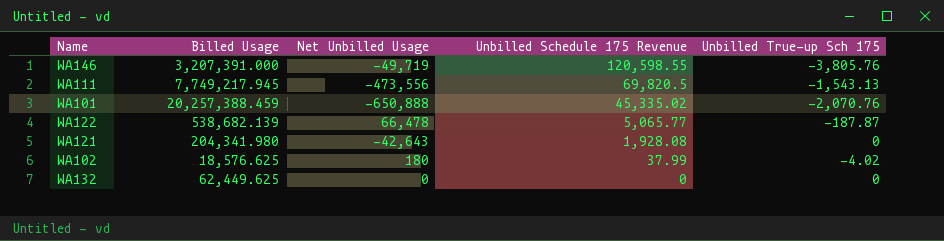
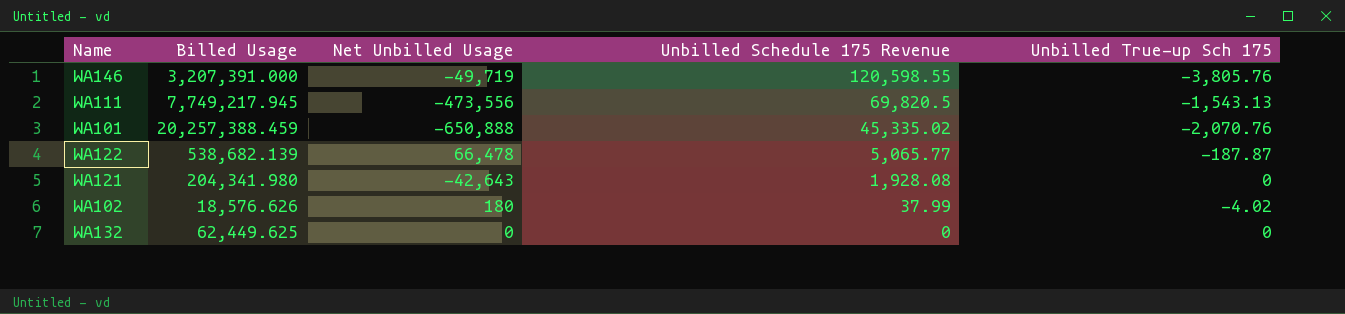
WA102 | Billed Usage: 18,576.625 -> 18,576.626

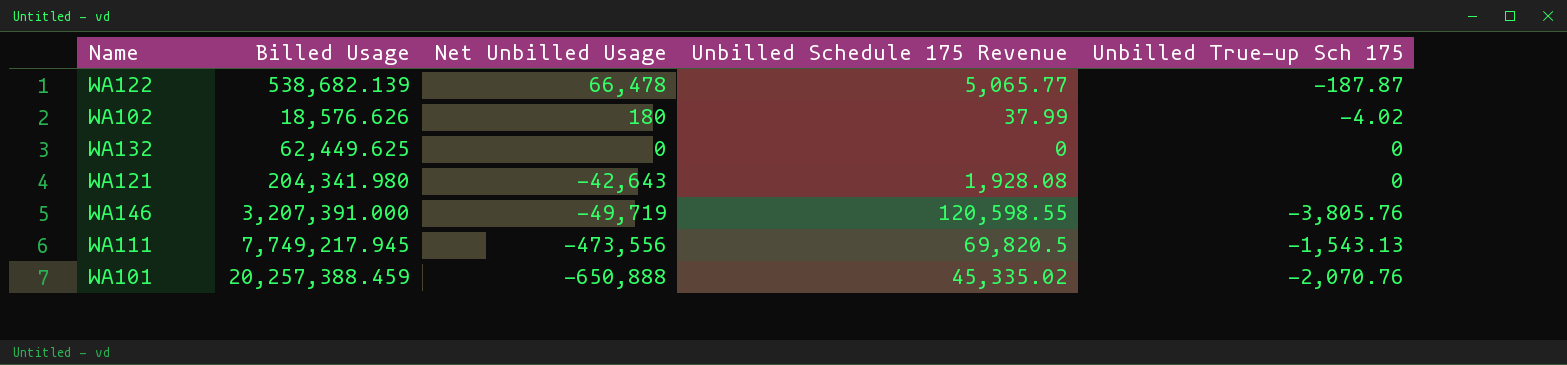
row order: Unbilled Schedule 175 Revenue descending -> Net Unbilled Usage descending

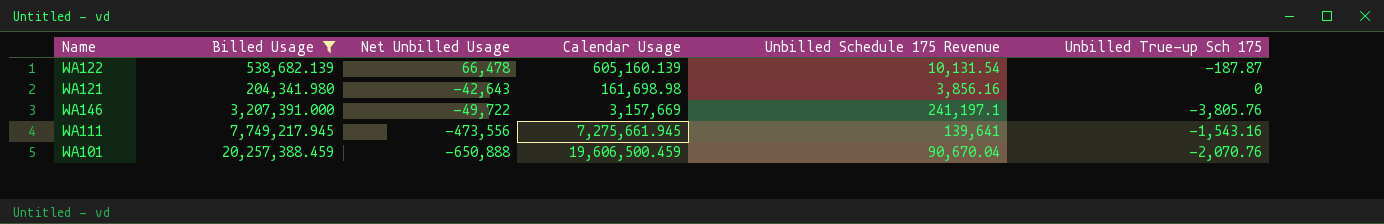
filter: none -> Billed Usage >= 204,341.980
column Calendar Usage | formula: none -> [Billed Usage] + [Net Unbilled Usage]
WA122 | Unbilled Schedule 175 Revenue: 5,065.77 -> 10,131.54
WA121 | Unbilled Schedule 175 Revenue: 1,928.08 -> 3,856.16
WA146 | Net Unbilled Usage: -49,719 -> -49,722
WA146 | Unbilled Schedule 175 Revenue: 120,598.55 -> 241,197.1
WA111 | Unbilled Schedule 175 Revenue: 69,820.5 -> 139,641
WA111 | Unbilled True-up Sch 175: -1,543.13 -> -1,543.16
WA101 | Unbilled Schedule 175 Revenue: 45,335.02 -> 90,670.04

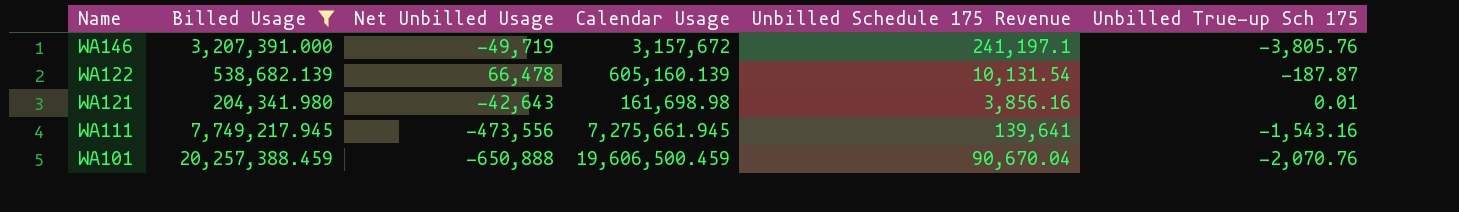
row order: Net Unbilled Usage descending -> Name descending
WA146 | Net Unbilled Usage: -49,722 -> -49,719
WA146 | Calendar Usage: 3,157,669 -> 3,157,672
WA121 | Unbilled True-up Sch 175: 0 -> 0.01

